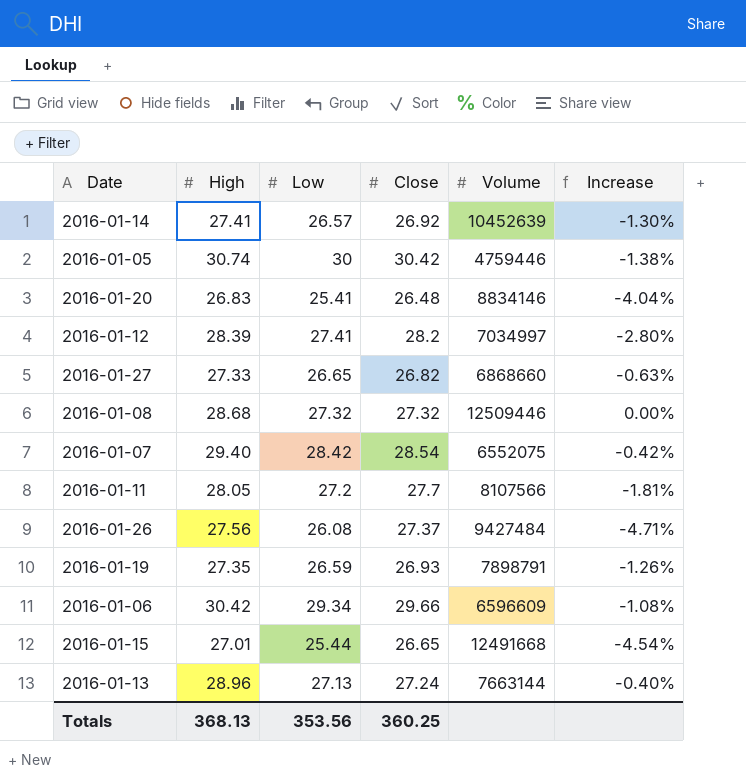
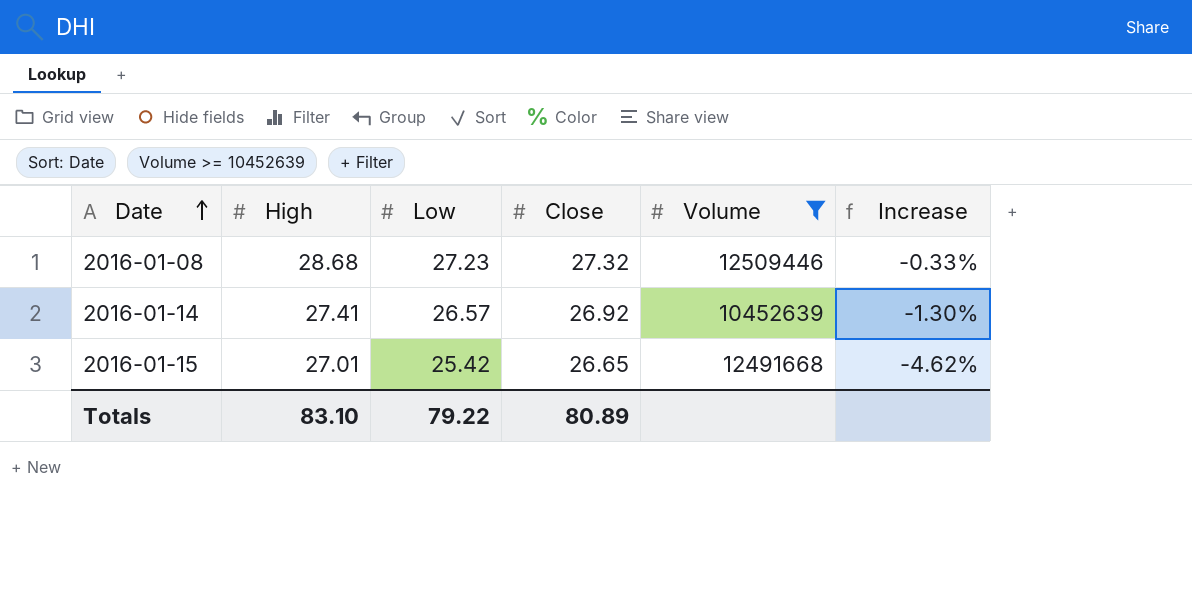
filter: none -> Volume >= 10452639
row order: none -> Date ascending
2016-01-08 | Low: 27.32 -> 27.23
2016-01-08 | Increase: 0.00% -> -0.33%
2016-01-15 | Low: 25.44 -> 25.42
2016-01-15 | Increase: -4.54% -> -4.62%
Totals | High: 368.13 -> 83.10
Totals | Low: 353.56 -> 79.22
Totals | Close: 360.25 -> 80.89

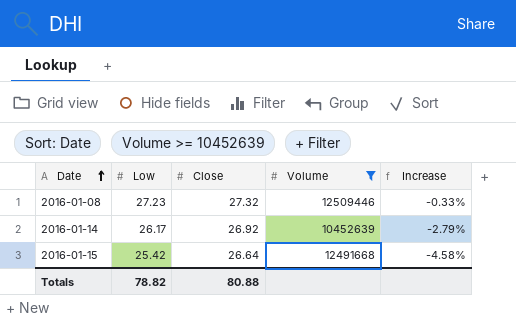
column High | position: 2 -> none
2016-01-14 | Low: 26.57 -> 26.17
2016-01-14 | Increase: -1.30% -> -2.79%
2016-01-15 | Close: 26.65 -> 26.64
2016-01-15 | Increase: -4.62% -> -4.58%
Totals | Low: 79.22 -> 78.82
Totals | Close: 80.89 -> 80.88

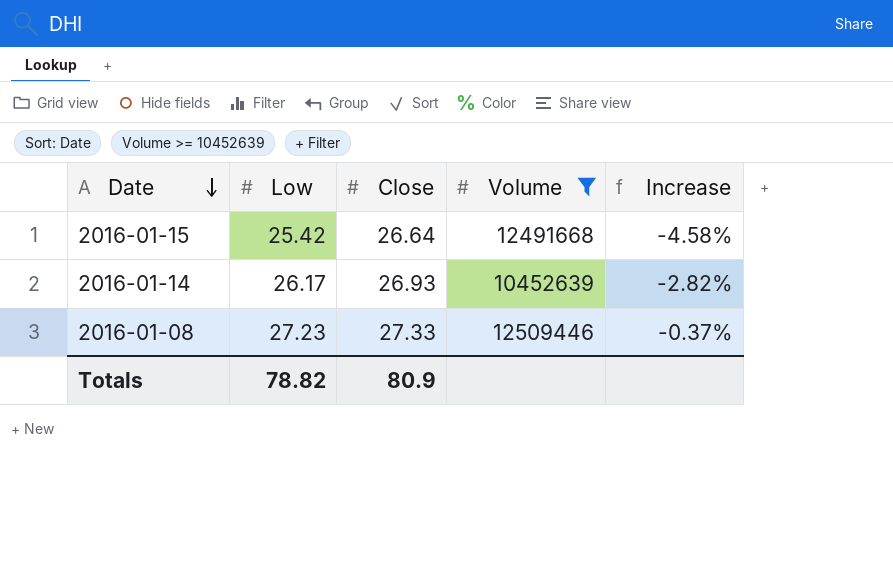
row order: Date ascending -> Date descending
2016-01-14 | Close: 26.92 -> 26.93
2016-01-14 | Increase: -2.79% -> -2.82%
2016-01-08 | Close: 27.32 -> 27.33
2016-01-08 | Increase: -0.33% -> -0.37%
Totals | Close: 80.88 -> 80.9

